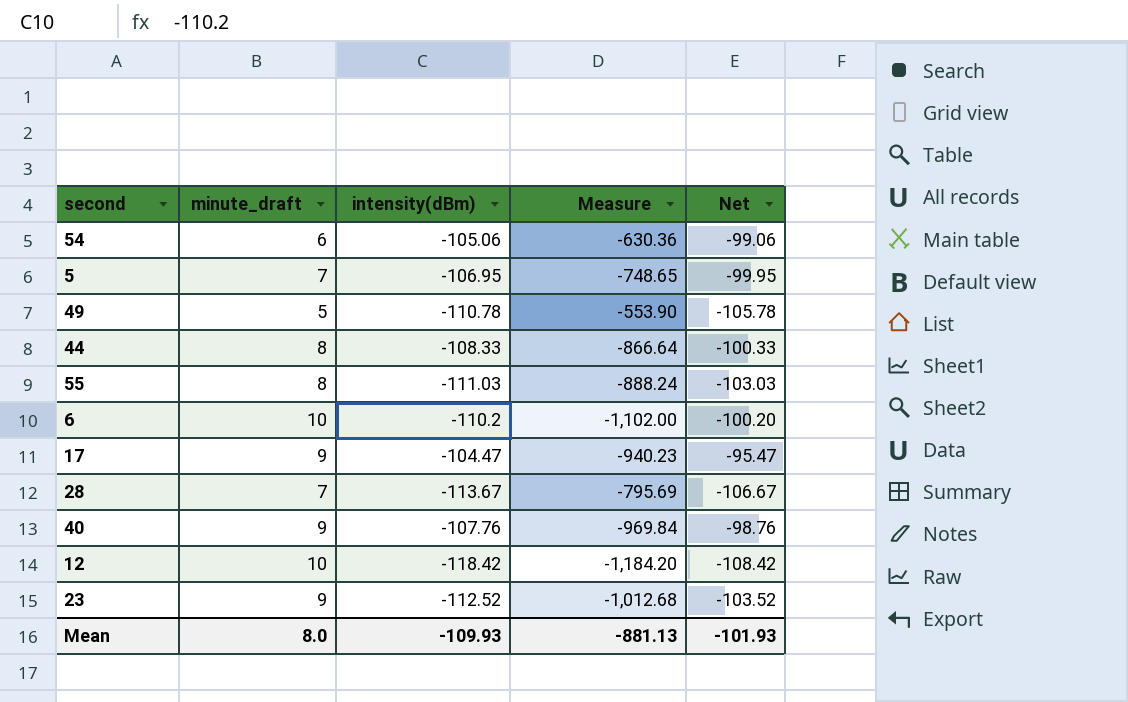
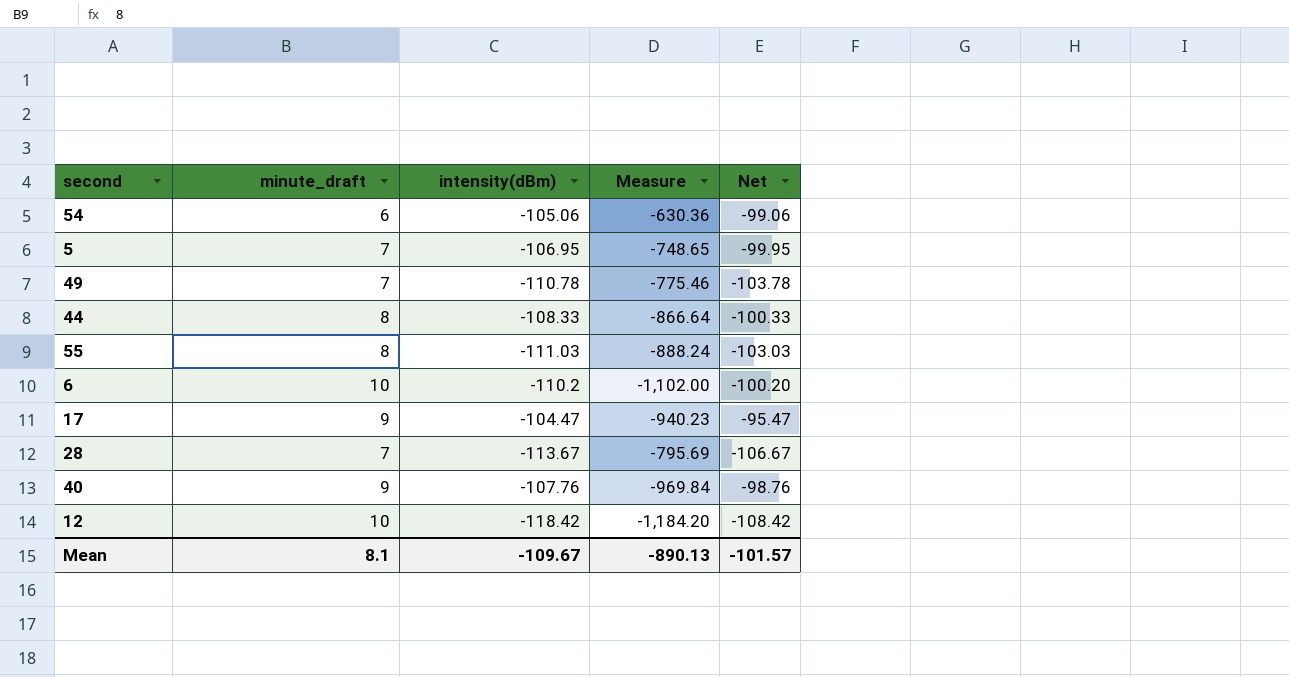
row 23: 9 | -112.52 | -1,012.68 | -103.52 -> none
49 | minute_draft: 5 -> 7
49 | Measure: -553.90 -> -775.46
49 | Net: -105.78 -> -103.78
Mean | minute_draft: 8.0 -> 8.1
Mean | intensity(dBm): -109.93 -> -109.67
Mean | Measure: -881.13 -> -890.13
Mean | Net: -101.93 -> -101.57

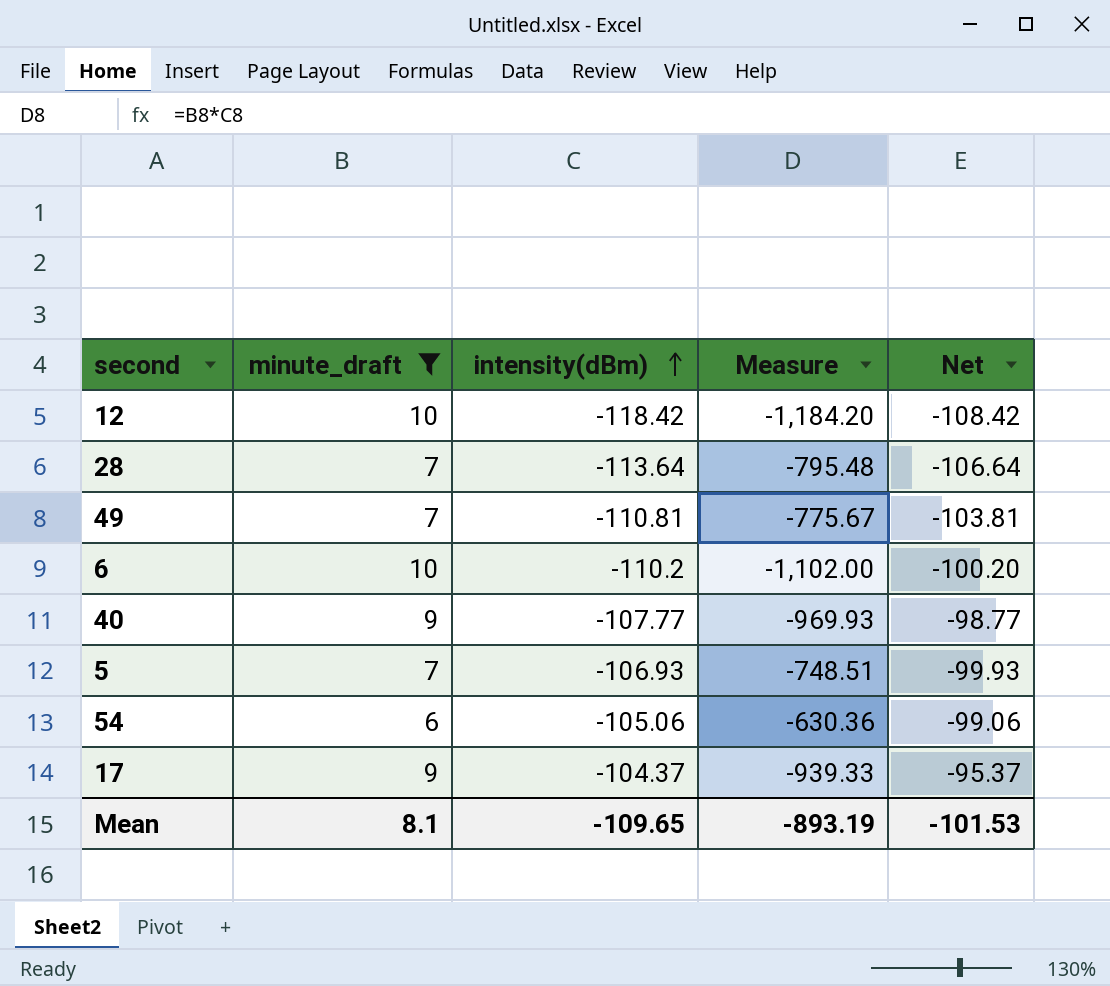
filter: none -> minute_draft != 8
row order: none -> intensity(dBm) ascending
28 | intensity(dBm): -113.67 -> -113.64
28 | Measure: -795.69 -> -795.48
28 | Net: -106.67 -> -106.64
49 | intensity(dBm): -110.78 -> -110.81
49 | Measure: -775.46 -> -775.67
49 | Net: -103.78 -> -103.81
40 | intensity(dBm): -107.76 -> -107.77
40 | Measure: -969.84 -> -969.93
40 | Net: -98.76 -> -98.77
5 | intensity(dBm): -106.95 -> -106.93
5 | Measure: -748.65 -> -748.51
5 | Net: -99.95 -> -99.93
17 | intensity(dBm): -104.47 -> -104.37
17 | Measure: -940.23 -> -939.33
17 | Net: -95.47 -> -95.37
Mean | intensity(dBm): -109.67 -> -109.65
Mean | Measure: -890.13 -> -893.19
Mean | Net: -101.57 -> -101.53

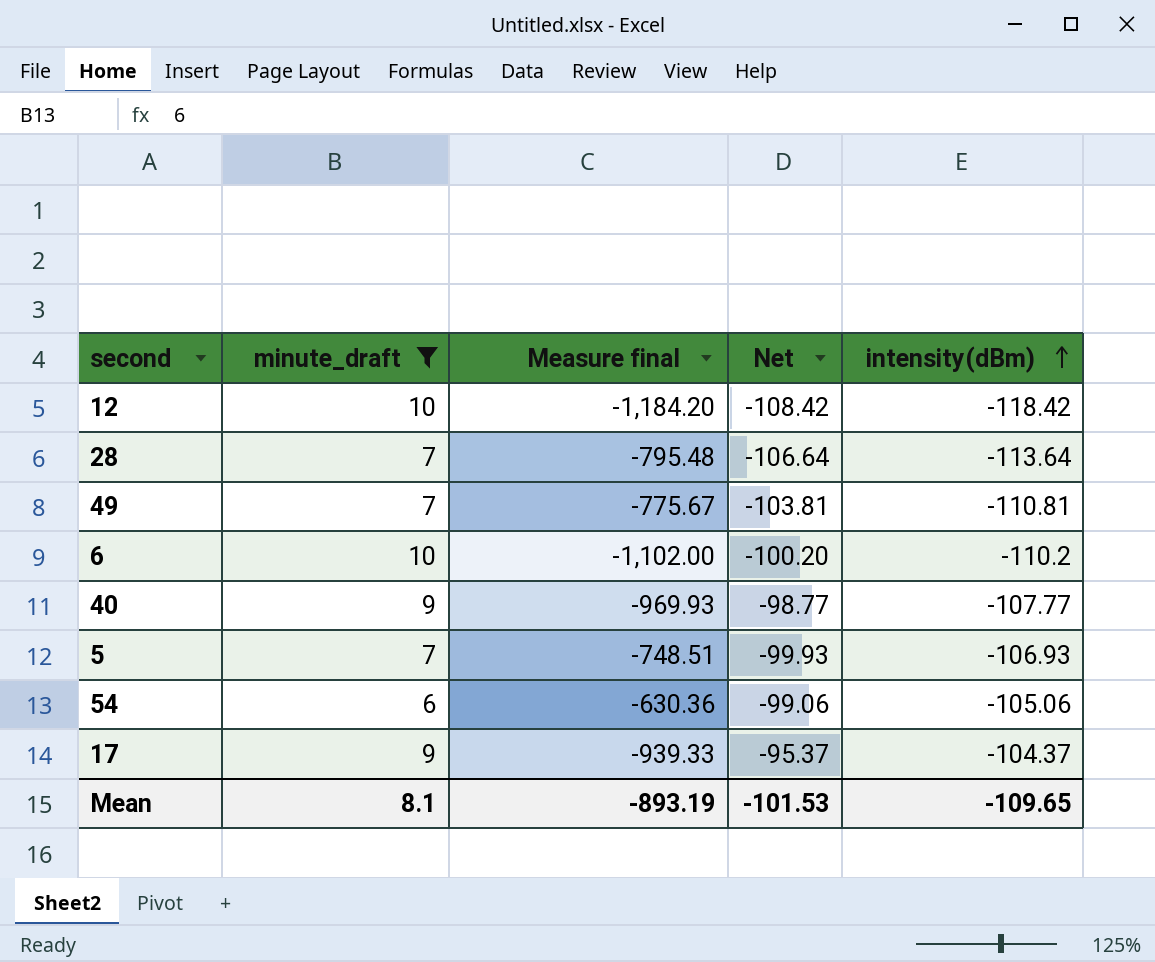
column name: Measure -> Measure final
column intensity(dBm) | position: 3 -> 5

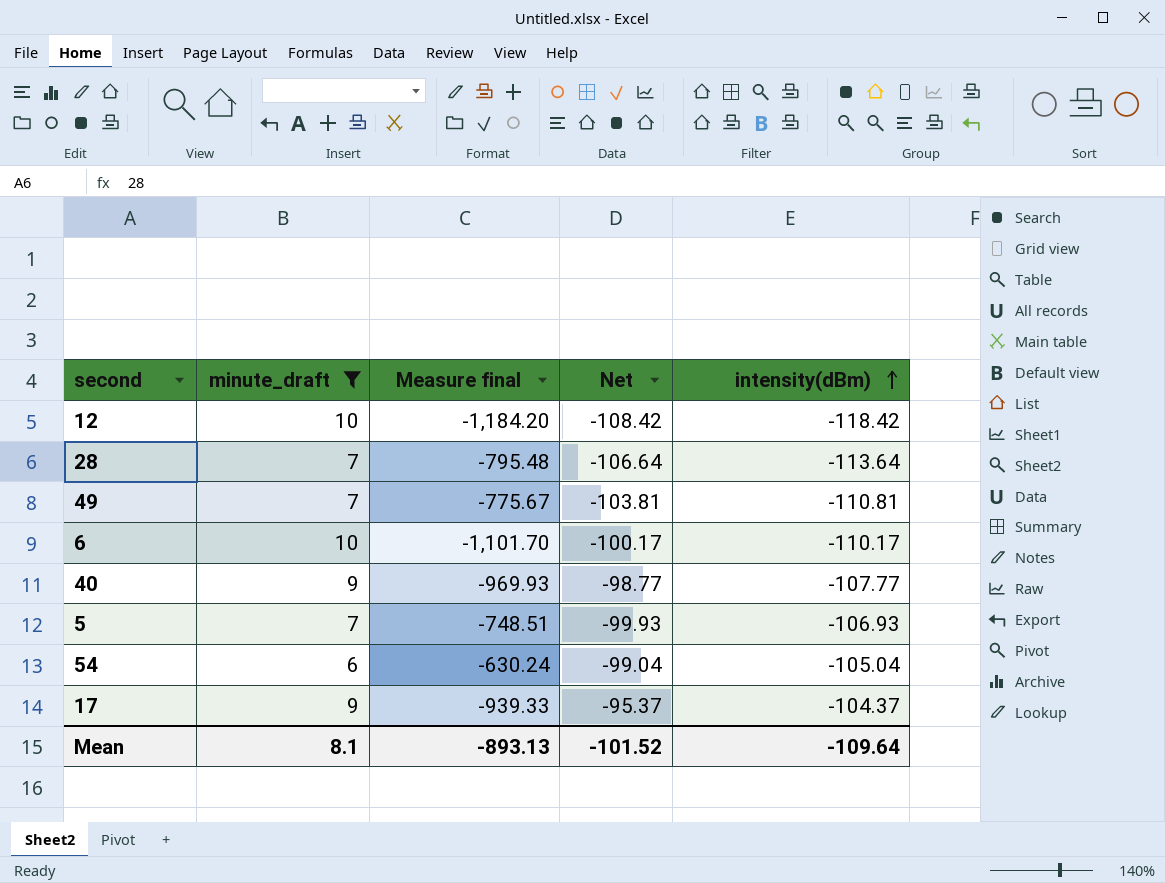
6 | Measure final: -1,102.00 -> -1,101.70
6 | Net: -100.20 -> -100.17
6 | intensity(dBm): -110.2 -> -110.17
54 | Measure final: -630.36 -> -630.24
54 | Net: -99.06 -> -99.04
54 | intensity(dBm): -105.06 -> -105.04
Mean | Measure final: -893.19 -> -893.13
Mean | Net: -101.53 -> -101.52
Mean | intensity(dBm): -109.65 -> -109.64

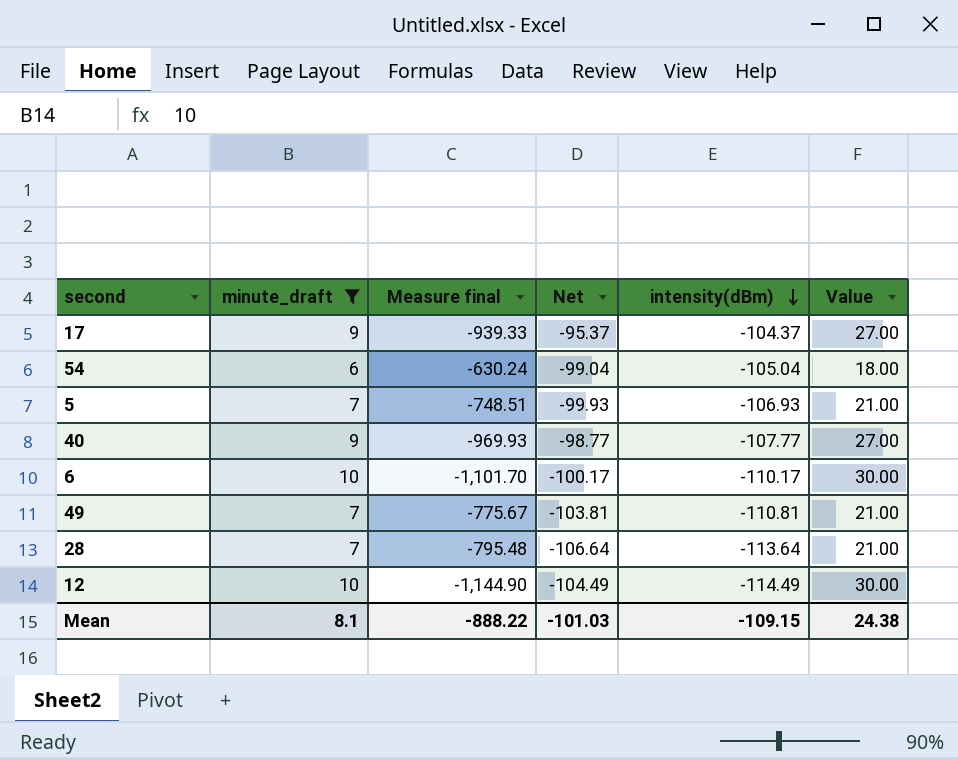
row order: intensity(dBm) ascending -> intensity(dBm) descending
column Value | formula: none -> [minute_draft] * 3
12 | Measure final: -1,184.20 -> -1,144.90
12 | Net: -108.42 -> -104.49
12 | intensity(dBm): -118.42 -> -114.49
Mean | Measure final: -893.13 -> -888.22
Mean | Net: -101.52 -> -101.03
Mean | intensity(dBm): -109.64 -> -109.15

